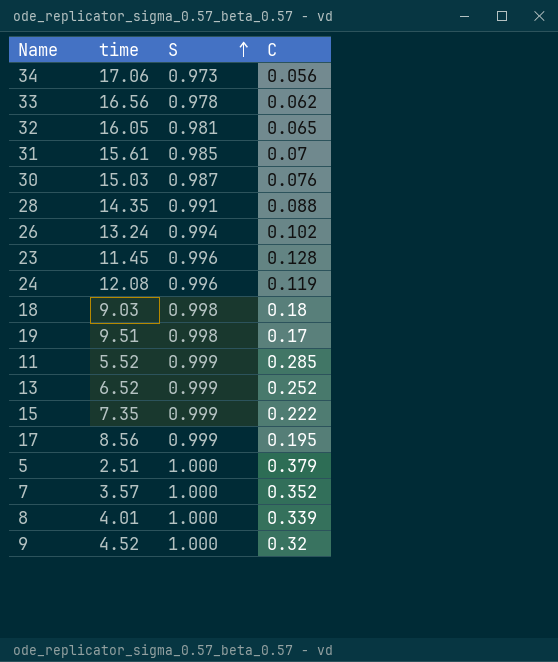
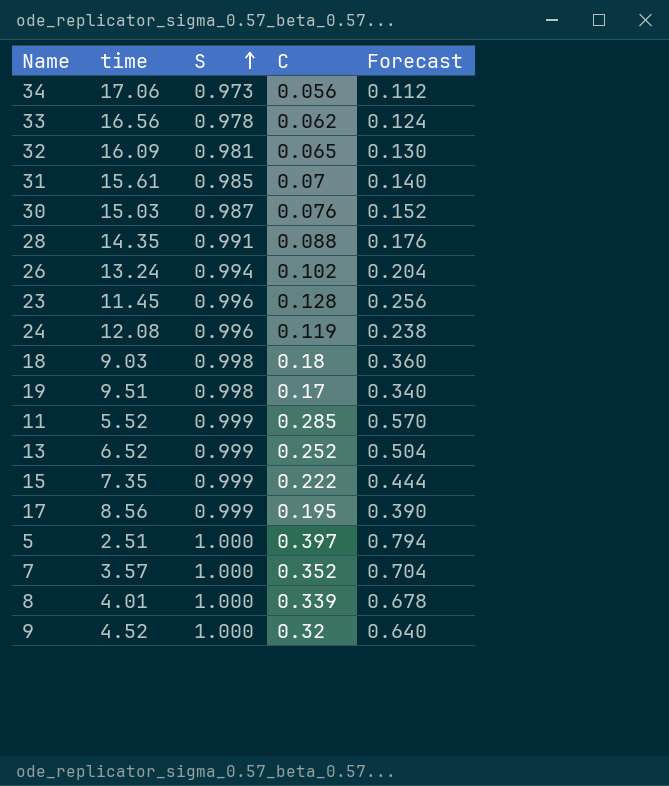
column Forecast | formula: none -> [C] * 2
32 | time: 16.05 -> 16.09
5 | C: 0.379 -> 0.397

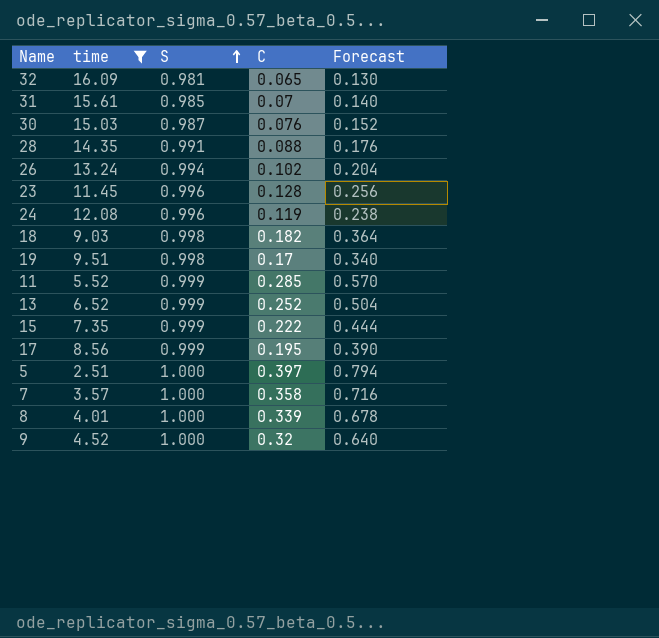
filter: none -> time <= 16.09
18 | C: 0.18 -> 0.182
18 | Forecast: 0.360 -> 0.364
7 | C: 0.352 -> 0.358
7 | Forecast: 0.704 -> 0.716

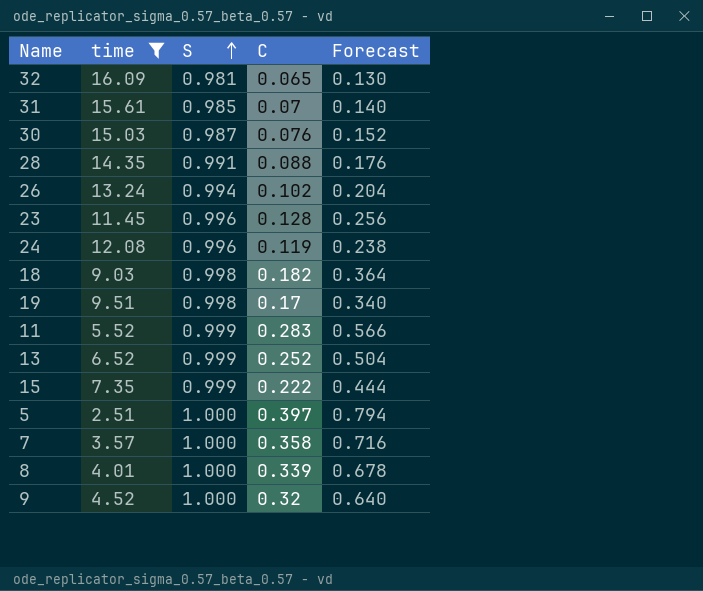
row 17: 8.56 | 0.999 | 0.195 | 0.390 -> none
11 | C: 0.285 -> 0.283
11 | Forecast: 0.570 -> 0.566

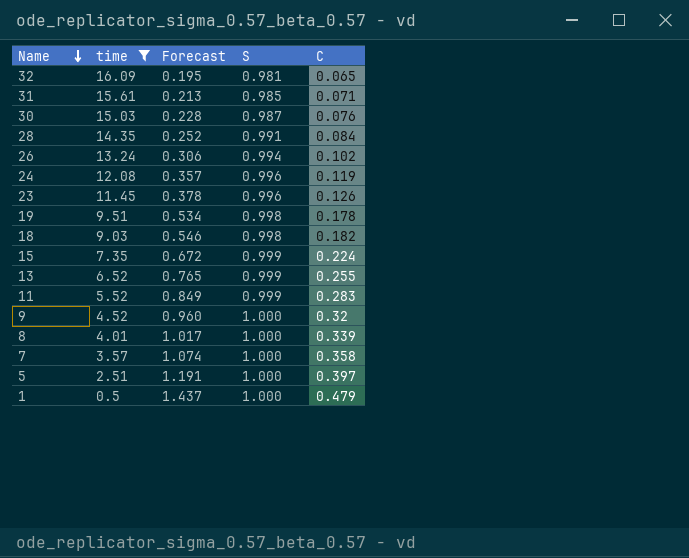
row order: S ascending -> Name descending
column Forecast | formula: [C] * 2 -> [C] * 3
column Forecast | position: 5 -> 3
31 | C: 0.07 -> 0.071
28 | C: 0.088 -> 0.084
23 | C: 0.128 -> 0.126
19 | C: 0.17 -> 0.178
15 | C: 0.222 -> 0.224
13 | C: 0.252 -> 0.255
row 1: none -> 0.5 | 1.437 | 1.000 | 0.479

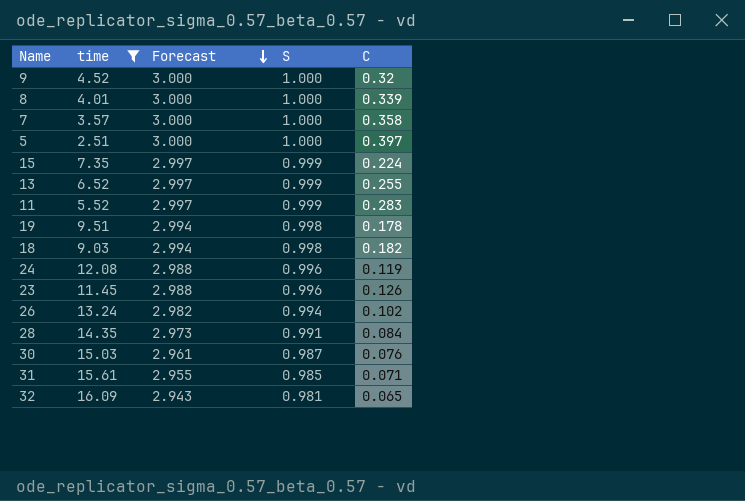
row order: Name descending -> Forecast descending
column Forecast | formula: [C] * 3 -> [S] * 3
row 1: 0.5 | 1.437 | 1.000 | 0.479 -> none

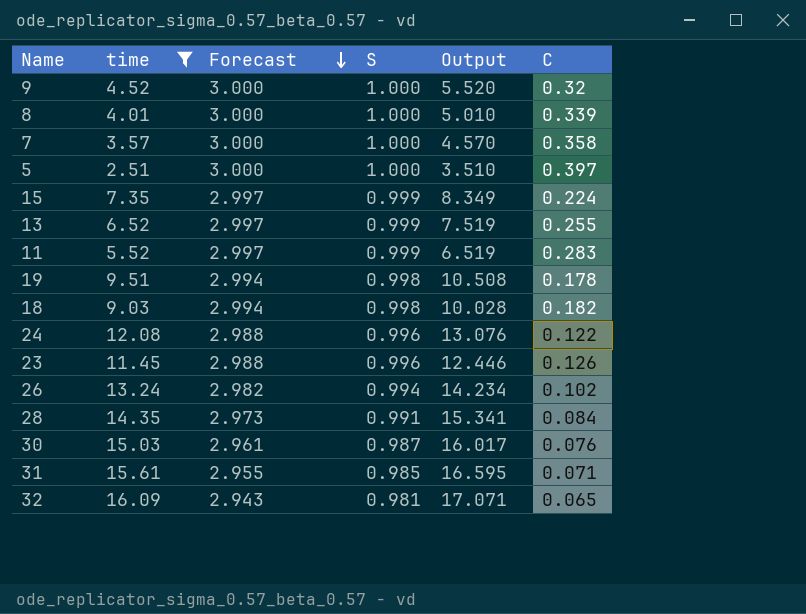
column Output | formula: none -> [time] + [S]
24 | C: 0.119 -> 0.122

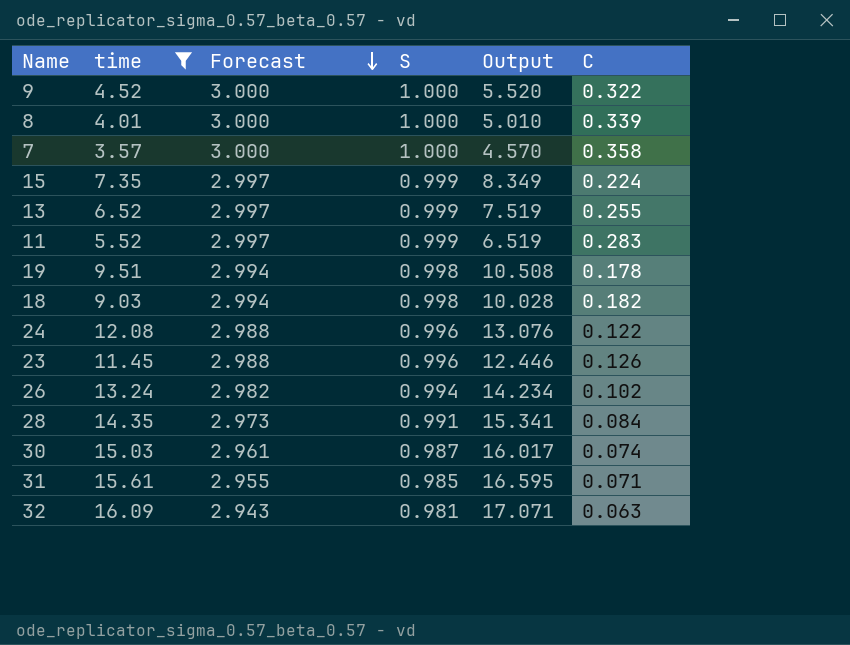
row 5: 2.51 | 3.000 | 1.000 | 3.510 | 0.397 -> none
9 | C: 0.32 -> 0.322
30 | C: 0.076 -> 0.074
32 | C: 0.065 -> 0.063

